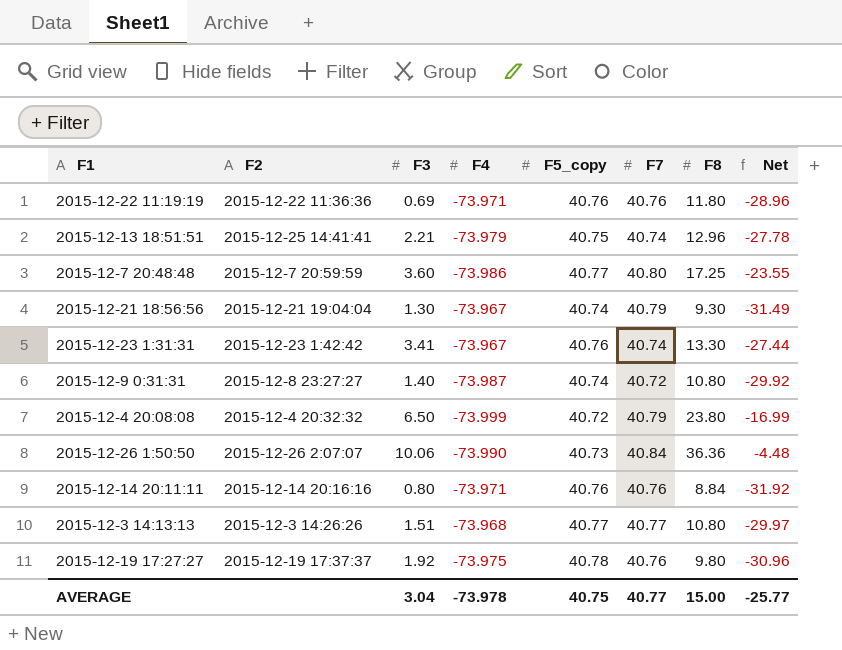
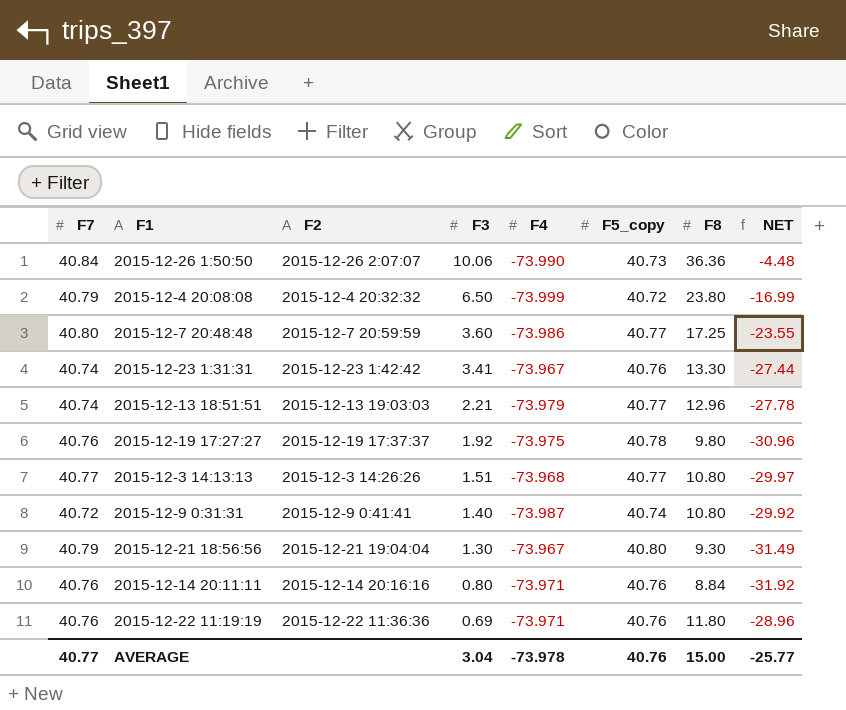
row order: none -> F3 descending
column F7 | position: 6 -> 1
column name: Net -> NET
2015-12-13 18:51:51 | F2: 2015-12-25 14:41:41 -> 2015-12-13 19:03:03
2015-12-13 18:51:51 | F5_copy: 40.75 -> 40.77
2015-12-9 0:31:31 | F2: 2015-12-8 23:27:27 -> 2015-12-9 0:41:41
2015-12-21 18:56:56 | F5_copy: 40.74 -> 40.80
AVERAGE | F5_copy: 40.75 -> 40.76

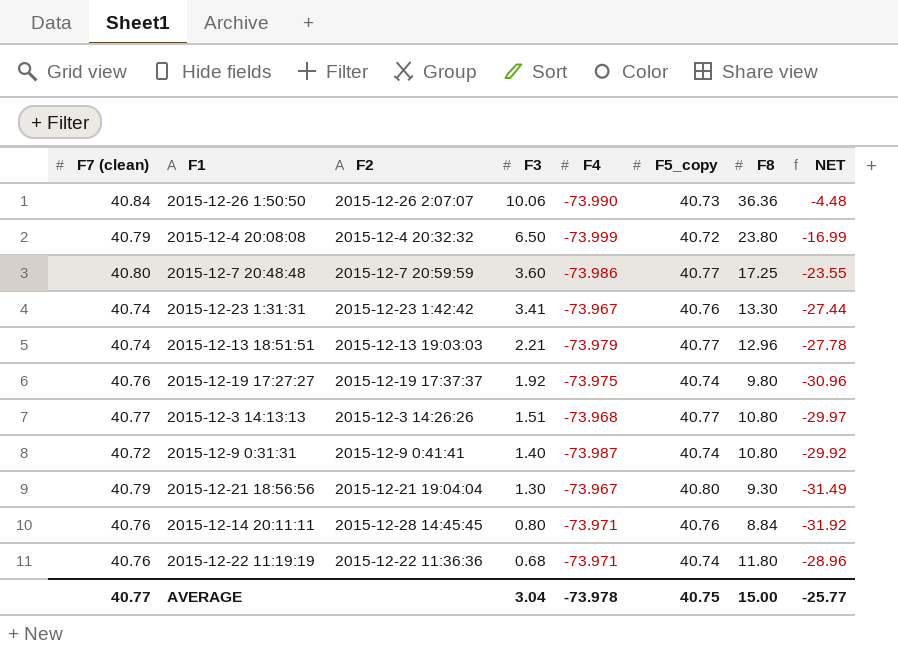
column name: F7 -> F7 (clean)
2015-12-19 17:27:27 | F5_copy: 40.78 -> 40.74
2015-12-14 20:11:11 | F2: 2015-12-14 20:16:16 -> 2015-12-28 14:45:45
2015-12-22 11:19:19 | F3: 0.69 -> 0.68
2015-12-22 11:19:19 | F5_copy: 40.76 -> 40.74
AVERAGE | F5_copy: 40.76 -> 40.75

